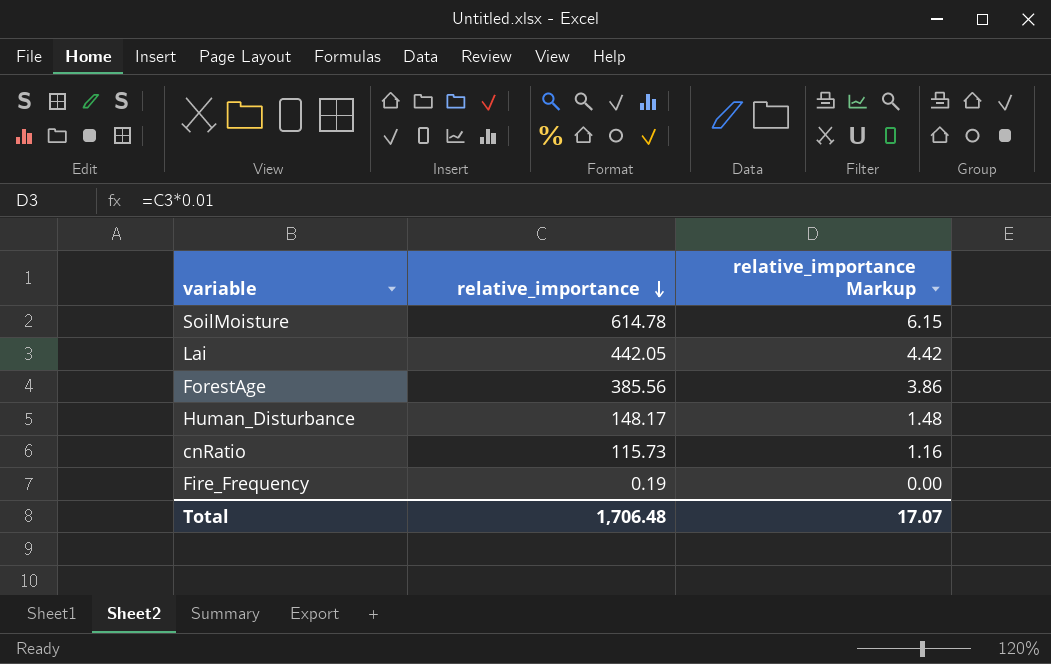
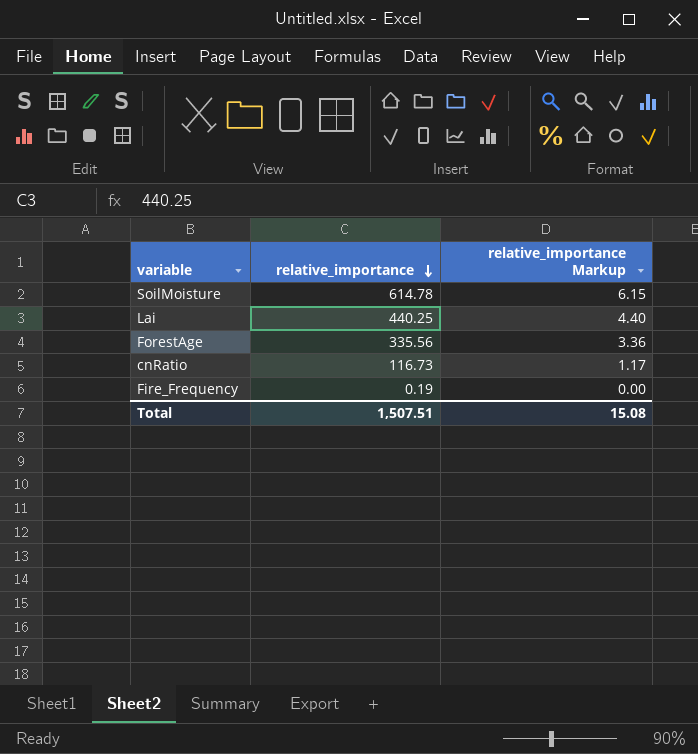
row Human_Disturbance: 148.17 | 1.48 -> none
Lai | relative_importance: 442.05 -> 440.25
Lai | relative_importance Markup: 4.42 -> 4.40
ForestAge | relative_importance: 385.56 -> 335.56
ForestAge | relative_importance Markup: 3.86 -> 3.36
cnRatio | relative_importance: 115.73 -> 116.73
cnRatio | relative_importance Markup: 1.16 -> 1.17
Total | relative_importance: 1,706.48 -> 1,507.51
Total | relative_importance Markup: 17.07 -> 15.08

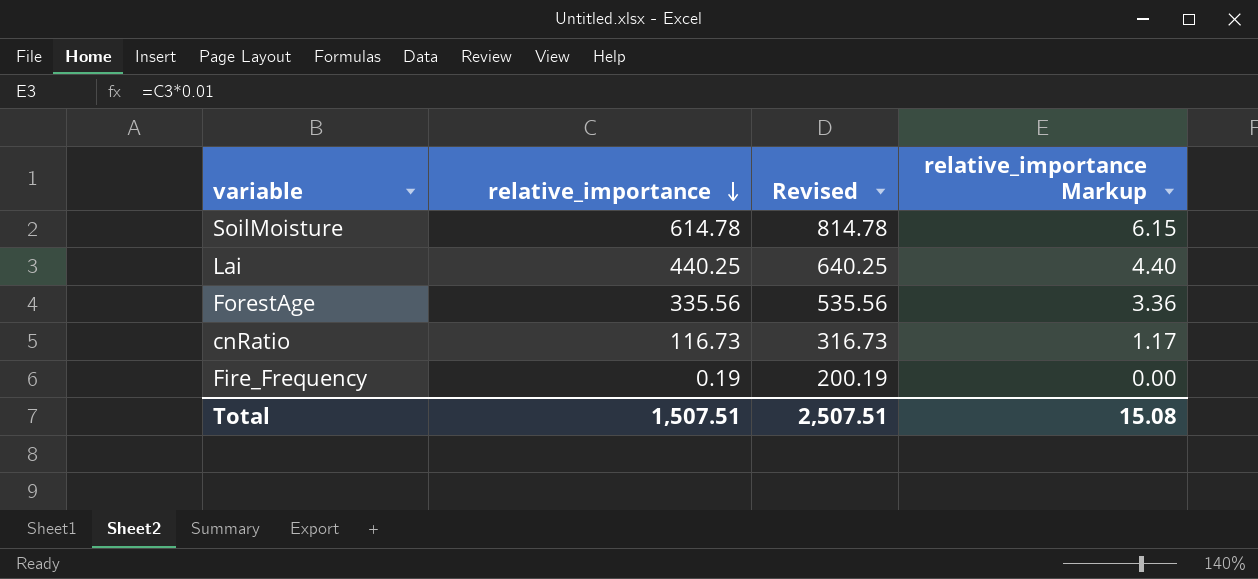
column Revised | formula: none -> [relative_importance] + 200

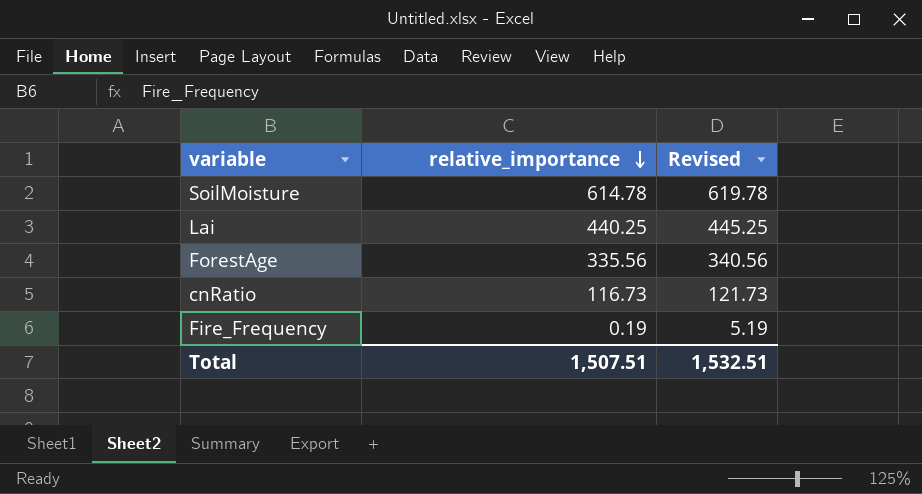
column relative_importance Markup | formula: [relative_importance] * 0.01 -> none
column Revised | formula: [relative_importance] + 200 -> [relative_importance] + 5
Total | Revised: 2,507.51 -> 1,532.51

